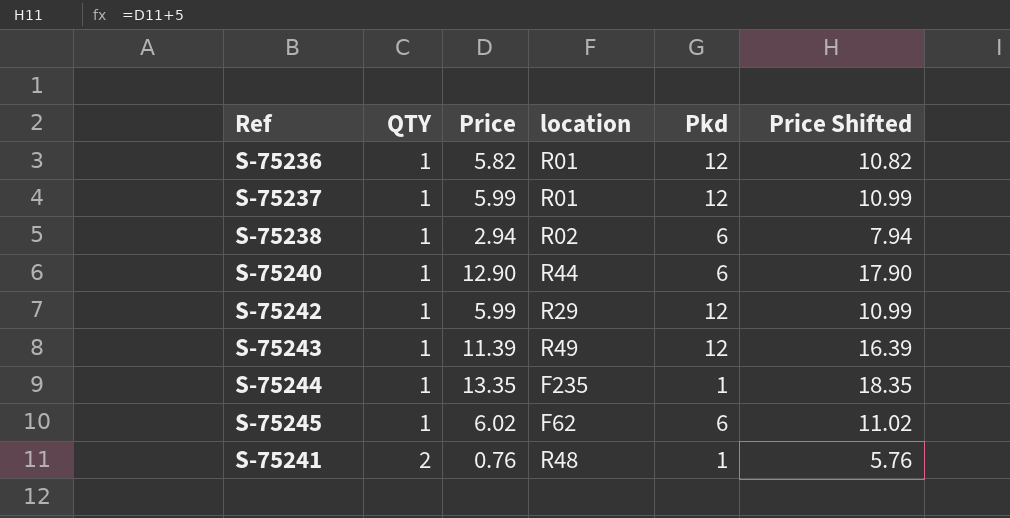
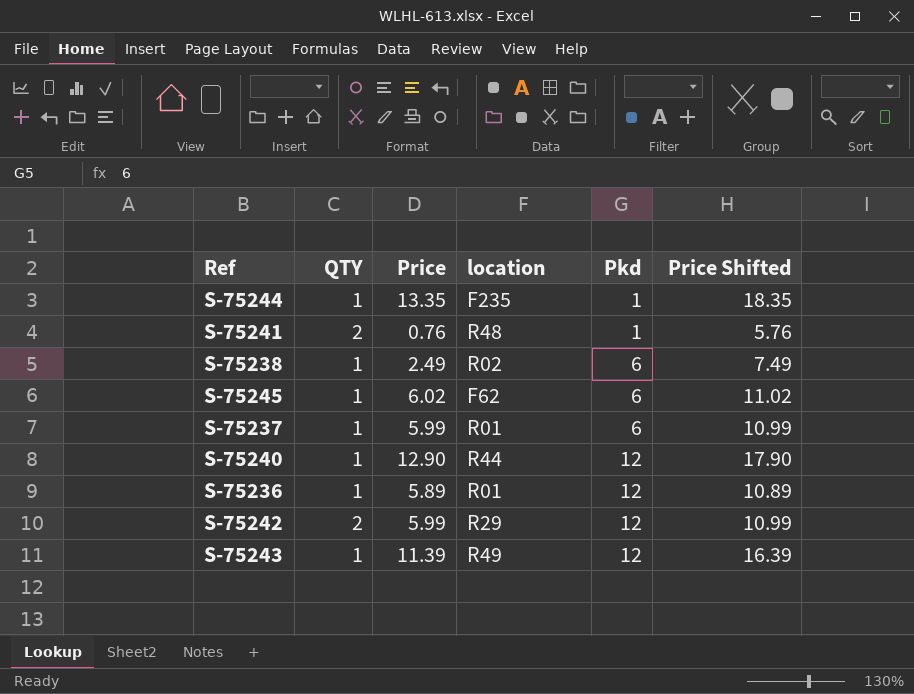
row order: QTY ascending -> Pkd ascending
S-75238 | Price: 2.94 -> 2.49
S-75238 | Price Shifted: 7.94 -> 7.49
S-75237 | Pkd: 12 -> 6
S-75240 | Pkd: 6 -> 12
S-75236 | Price: 5.82 -> 5.89
S-75236 | Price Shifted: 10.82 -> 10.89
S-75242 | QTY: 1 -> 2

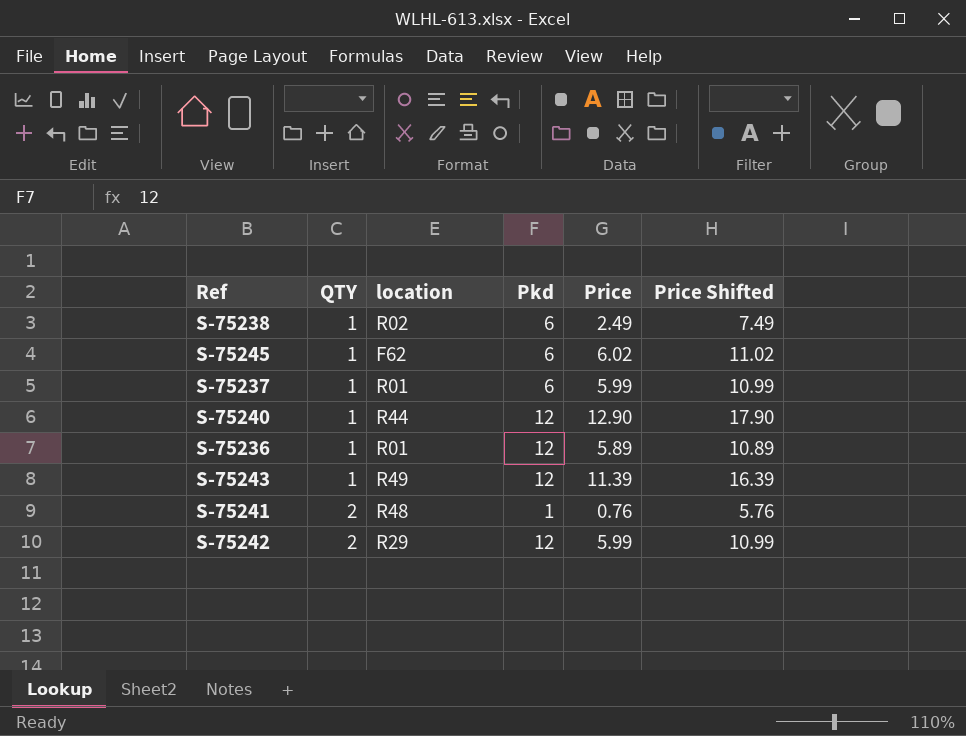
row order: Pkd ascending -> QTY ascending
column Price | position: 3 -> 5
row S-75244: 1 | 13.35 | F235 | 1 | 18.35 -> none

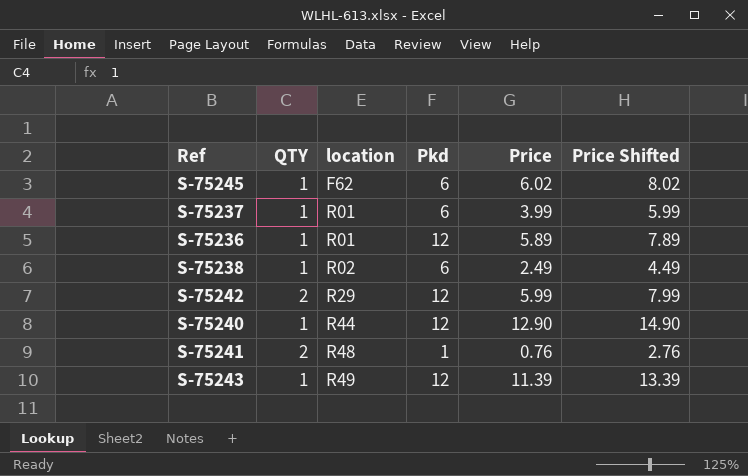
row order: QTY ascending -> location ascending
column Price Shifted | formula: [Price] + 5 -> [Price] + 2
S-75237 | Price: 5.99 -> 3.99

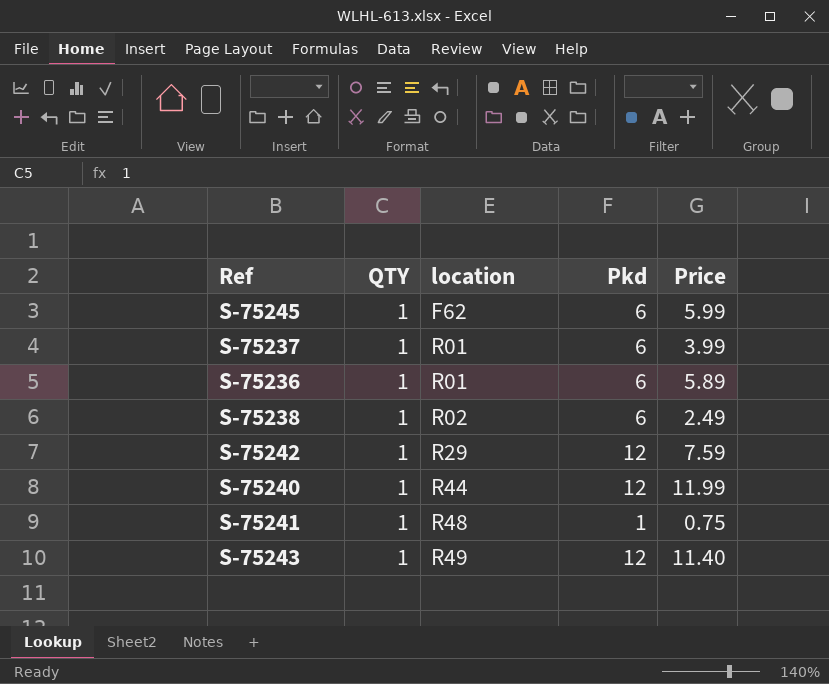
column Price Shifted | formula: [Price] + 2 -> none
S-75245 | Price: 6.02 -> 5.99
S-75236 | Pkd: 12 -> 6
S-75242 | QTY: 2 -> 1
S-75242 | Price: 5.99 -> 7.59
S-75240 | Price: 12.90 -> 11.99
S-75241 | QTY: 2 -> 1
S-75241 | Price: 0.76 -> 0.75
S-75243 | Price: 11.39 -> 11.40

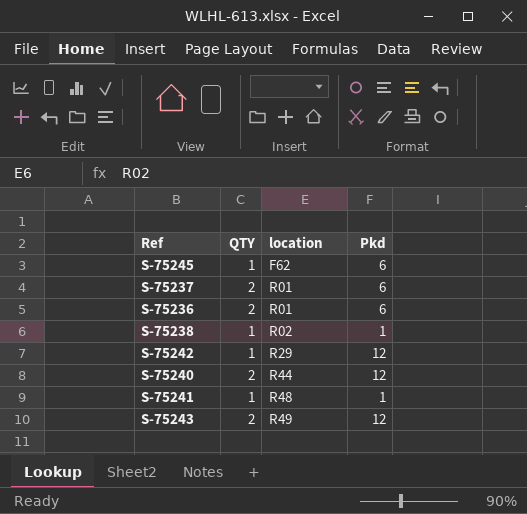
column Price | position: 5 -> none
S-75237 | QTY: 1 -> 2
S-75236 | QTY: 1 -> 2
S-75238 | Pkd: 6 -> 1
S-75240 | QTY: 1 -> 2
S-75243 | QTY: 1 -> 2

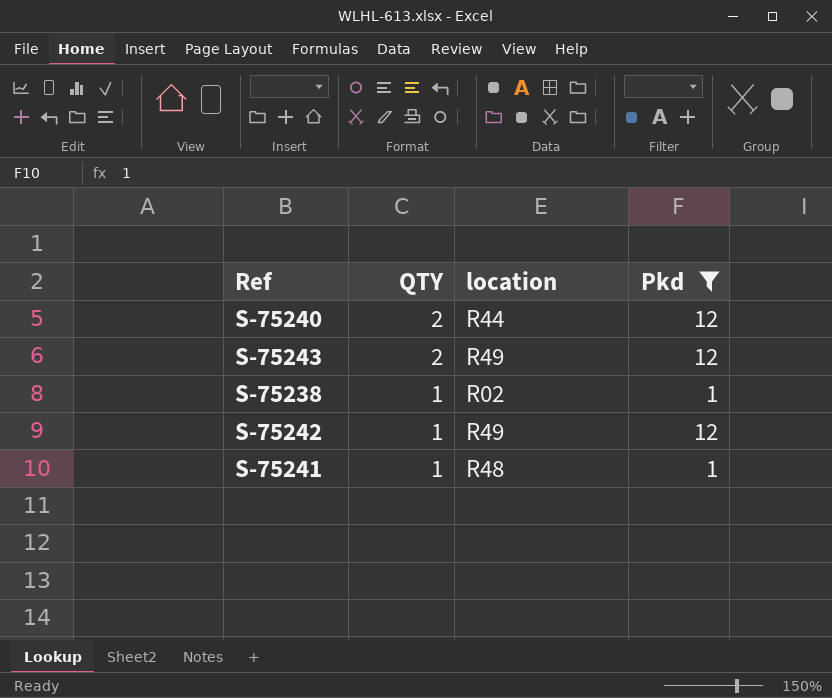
filter: none -> Pkd != 6
row order: location ascending -> QTY descending
S-75242 | location: R29 -> R49

